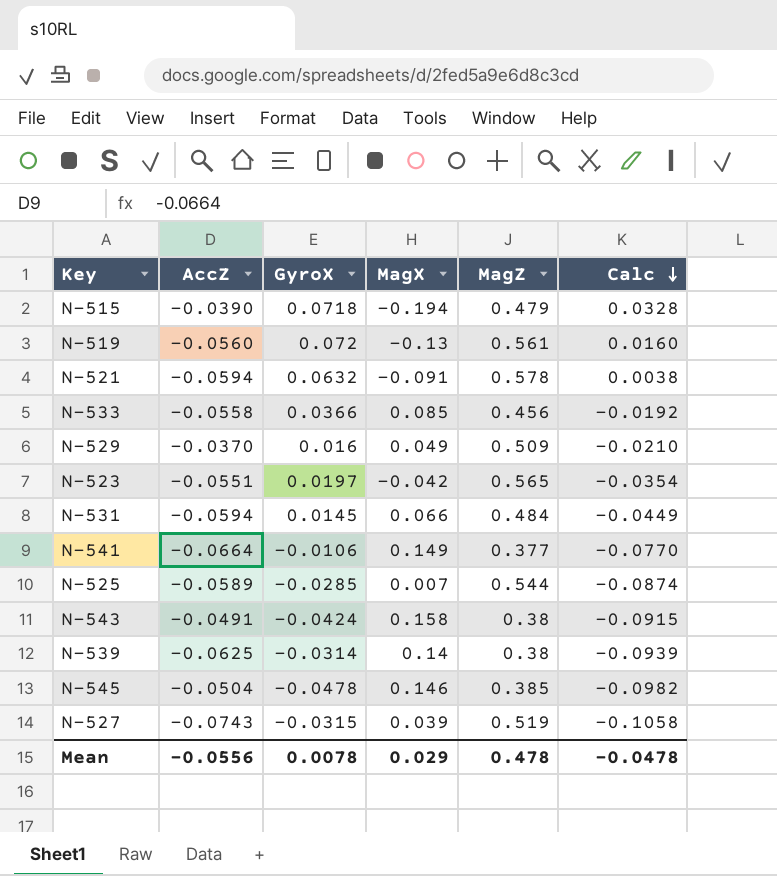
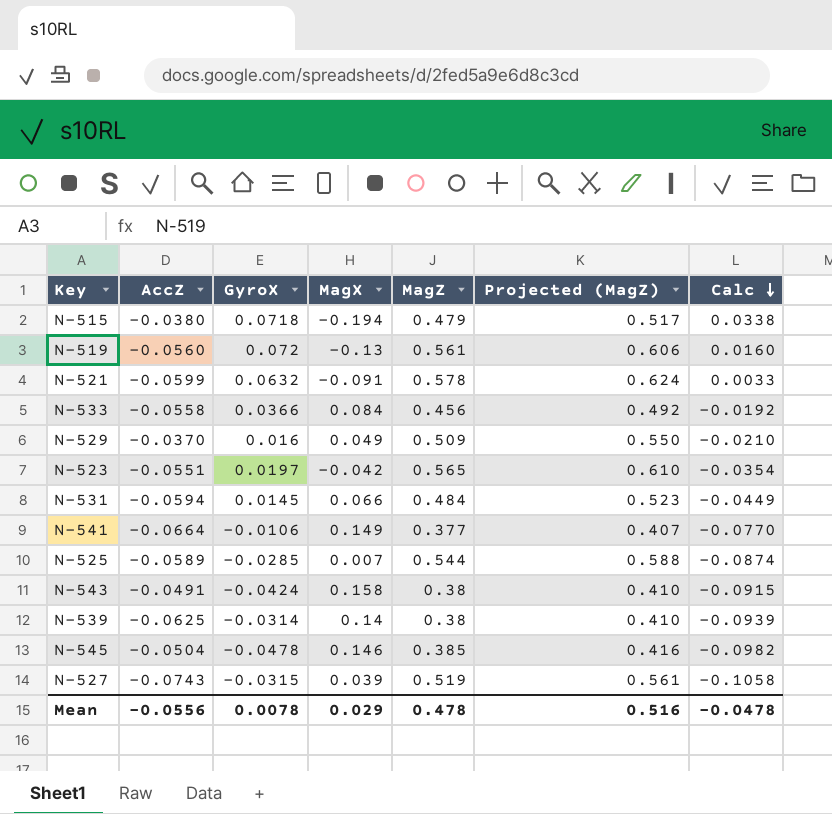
column Projected (MagZ) | formula: none -> [MagZ] * 1.08
N-515 | AccZ: -0.0390 -> -0.0380
N-515 | Calc: 0.0328 -> 0.0338
N-521 | AccZ: -0.0594 -> -0.0599
N-521 | Calc: 0.0038 -> 0.0033
N-533 | MagX: 0.085 -> 0.084

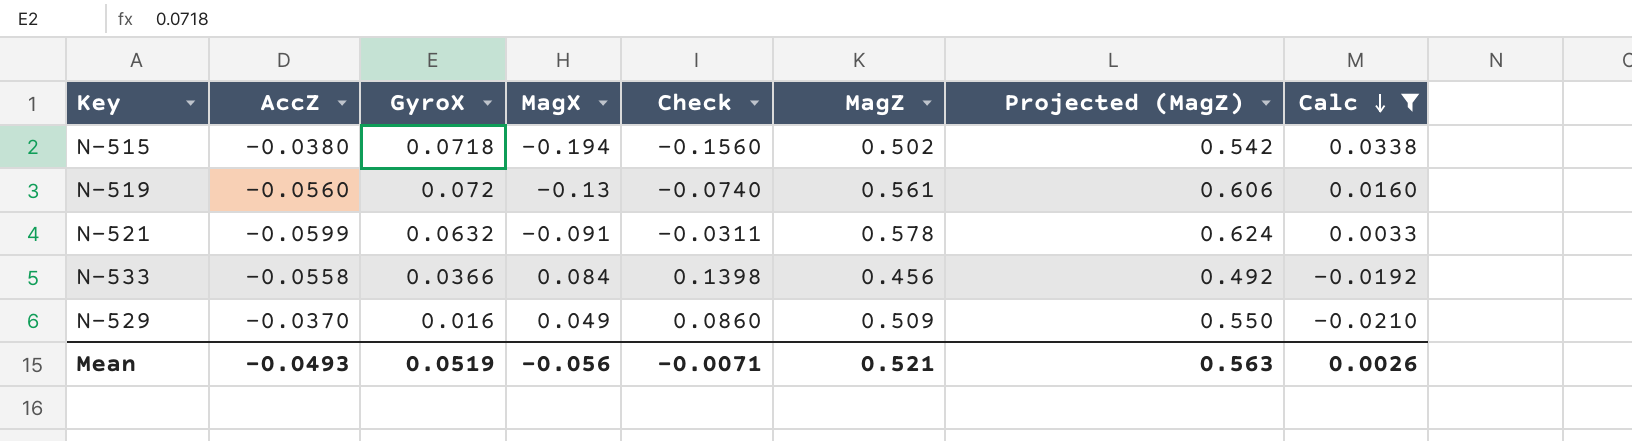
filter: none -> Calc >= -0.0210
column Check | formula: none -> [MagX] - [AccZ]
N-515 | MagZ: 0.479 -> 0.502
N-515 | Projected (MagZ): 0.517 -> 0.542
Mean | AccZ: -0.0556 -> -0.0493
Mean | GyroX: 0.0078 -> 0.0519
Mean | MagX: 0.029 -> -0.056
Mean | MagZ: 0.478 -> 0.521
Mean | Projected (MagZ): 0.516 -> 0.563
Mean | Calc: -0.0478 -> 0.0026

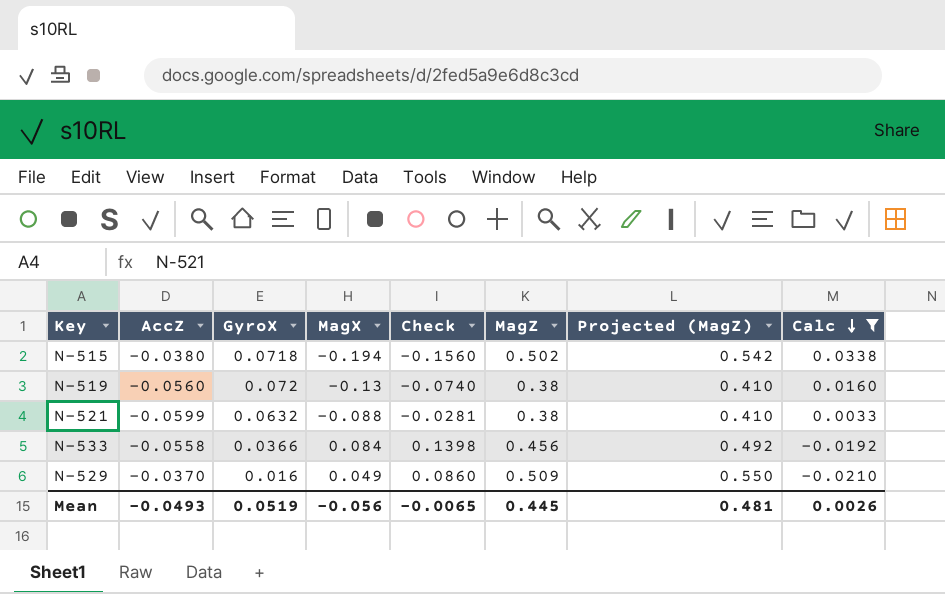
N-519 | MagZ: 0.561 -> 0.38
N-519 | Projected (MagZ): 0.606 -> 0.410
N-521 | MagX: -0.091 -> -0.088
N-521 | Check: -0.0311 -> -0.0281
N-521 | MagZ: 0.578 -> 0.38
N-521 | Projected (MagZ): 0.624 -> 0.410
Mean | Check: -0.0071 -> -0.0065
Mean | MagZ: 0.521 -> 0.445
Mean | Projected (MagZ): 0.563 -> 0.481

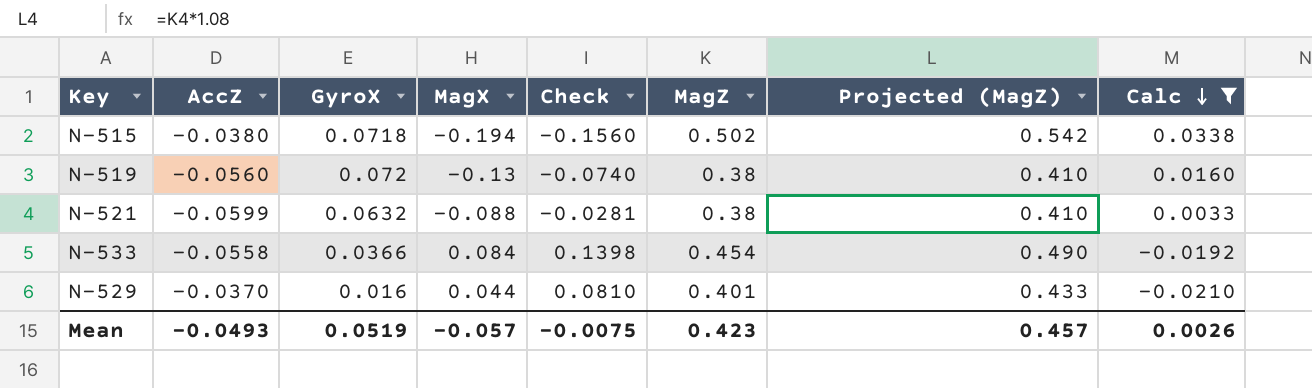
N-533 | MagZ: 0.456 -> 0.454
N-533 | Projected (MagZ): 0.492 -> 0.490
N-529 | MagX: 0.049 -> 0.044
N-529 | Check: 0.0860 -> 0.0810
N-529 | MagZ: 0.509 -> 0.401
N-529 | Projected (MagZ): 0.550 -> 0.433
Mean | MagX: -0.056 -> -0.057
Mean | Check: -0.0065 -> -0.0075
Mean | MagZ: 0.445 -> 0.423
Mean | Projected (MagZ): 0.481 -> 0.457

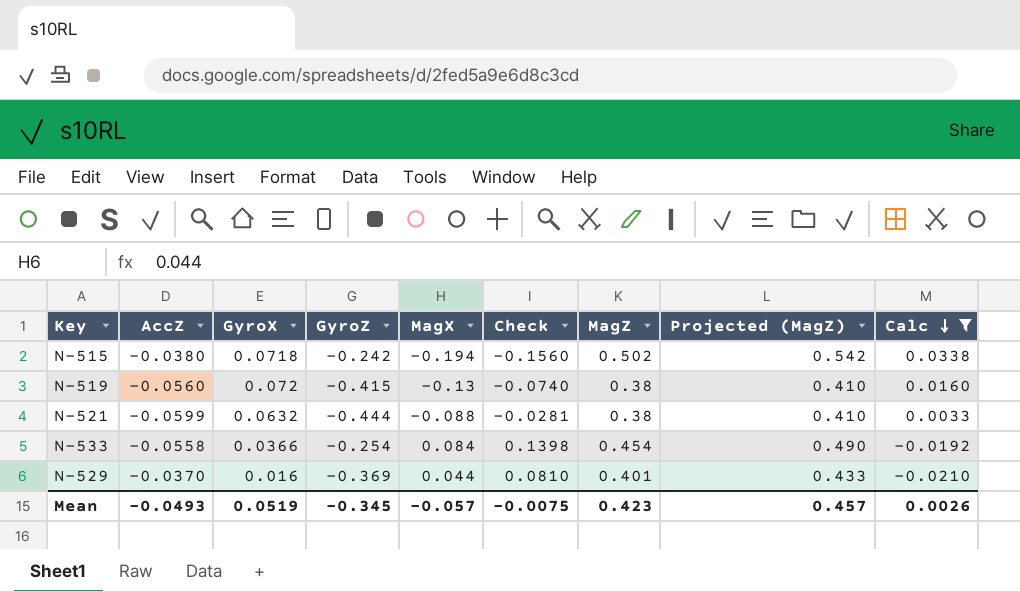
column GyroZ | position: none -> 4

